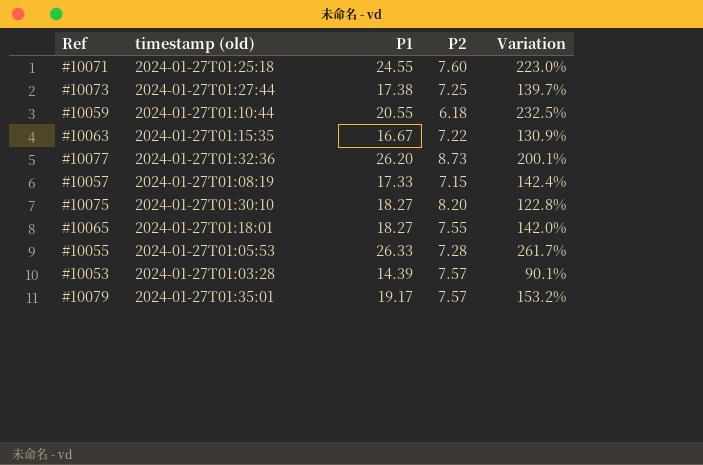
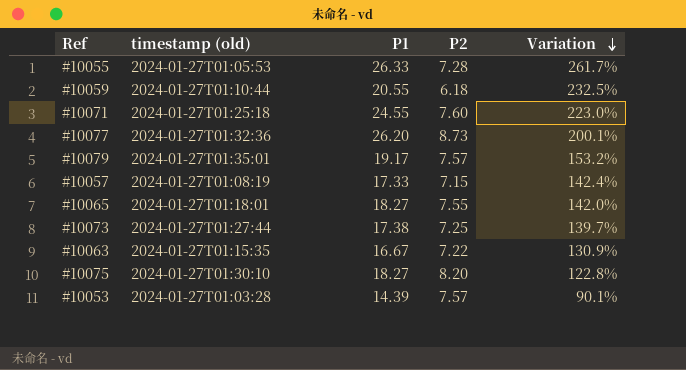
row order: none -> Variation descending

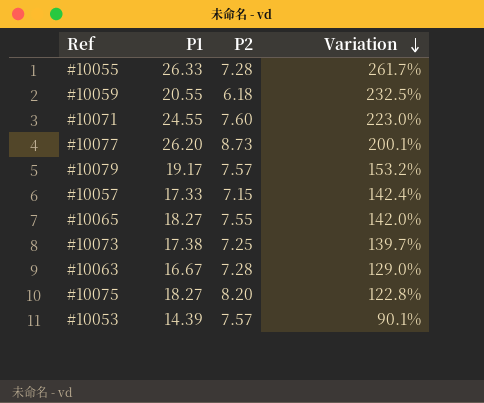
column timestamp (old) | position: 2 -> none
#10063 | P2: 7.22 -> 7.28
#10063 | Variation: 130.9% -> 129.0%

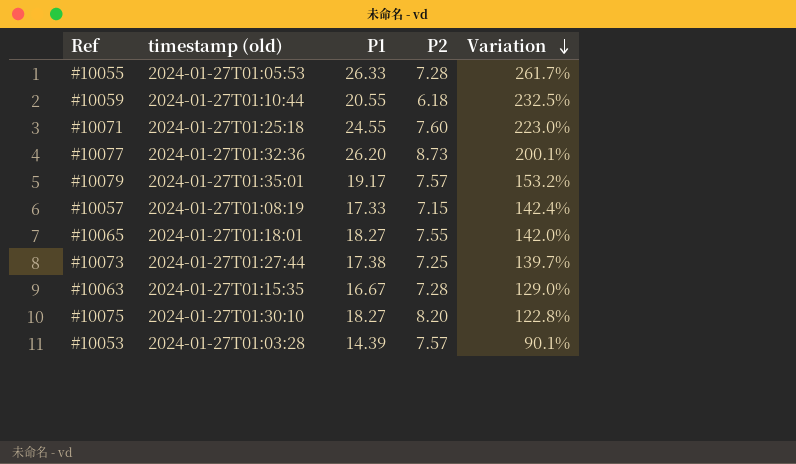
column timestamp (old) | position: none -> 2

